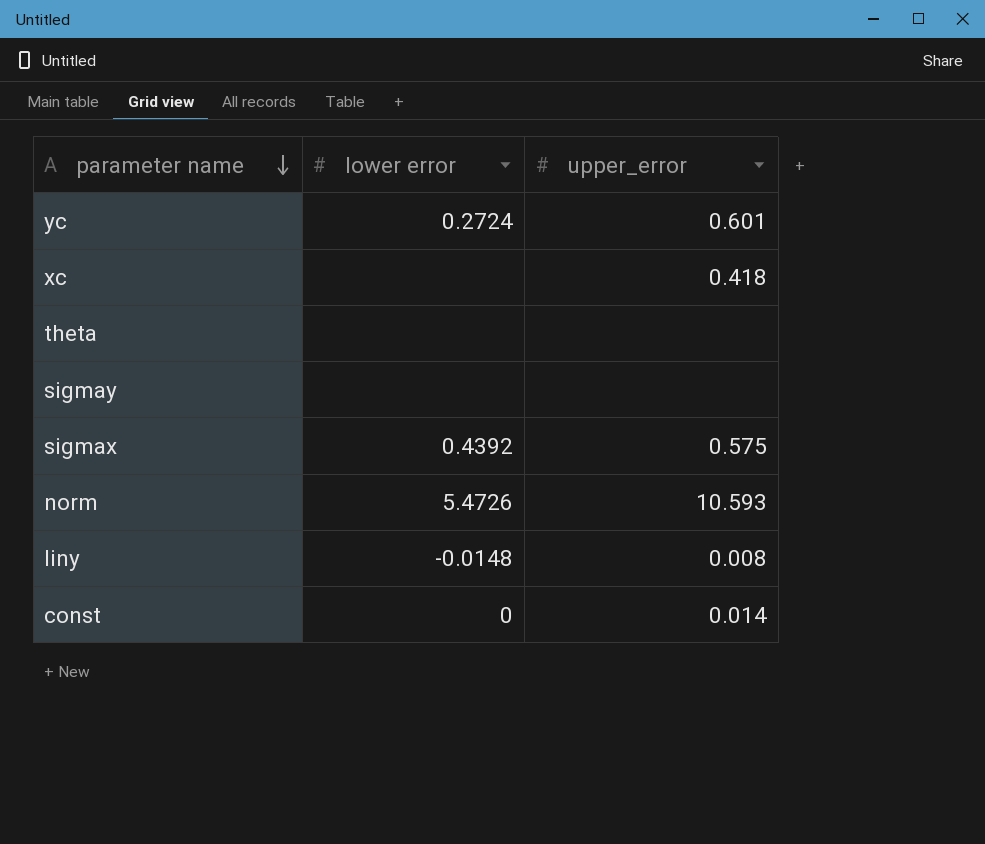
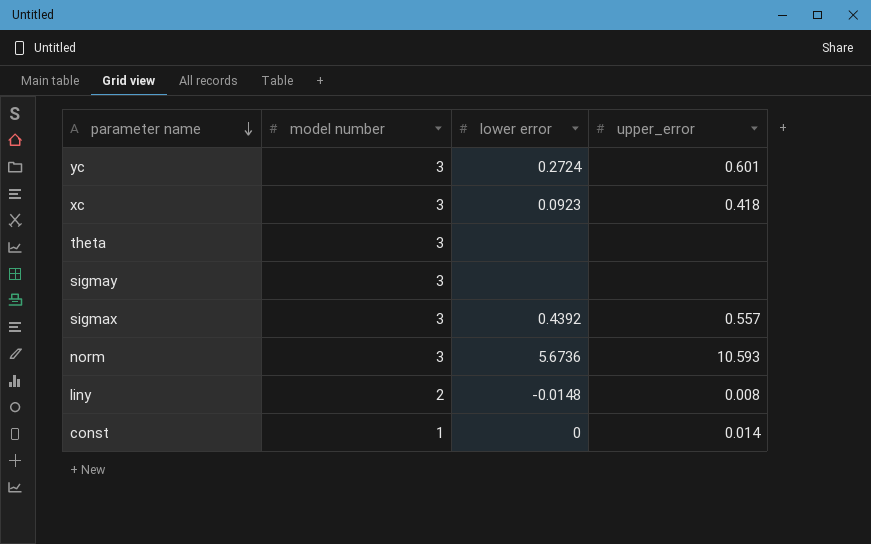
column model number | position: none -> 2
xc | lower error: none -> 0.0923
sigmax | upper_error: 0.575 -> 0.557
norm | lower error: 5.4726 -> 5.6736

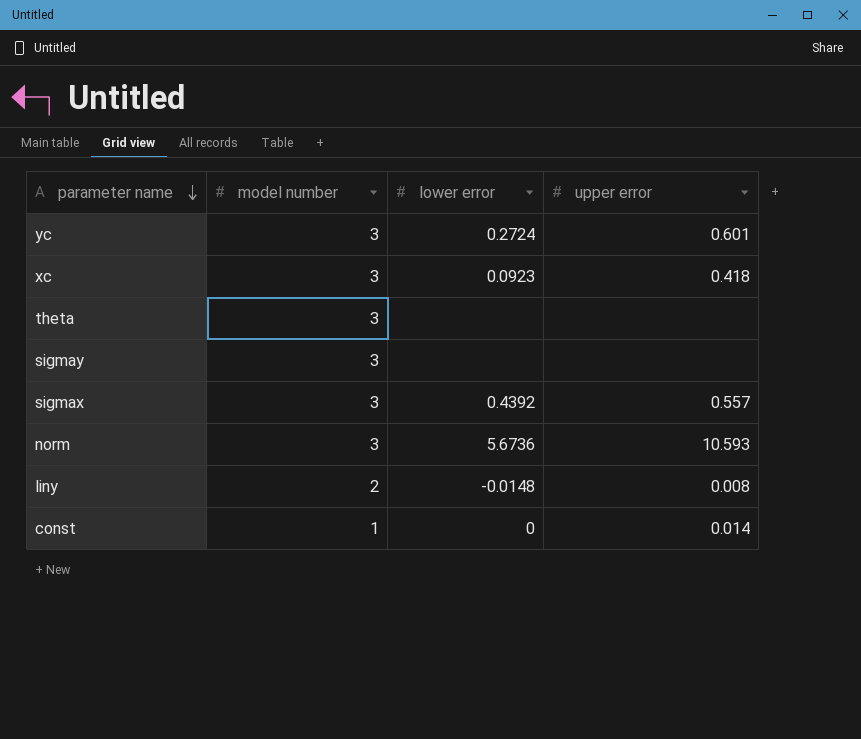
column name: upper_error -> upper error

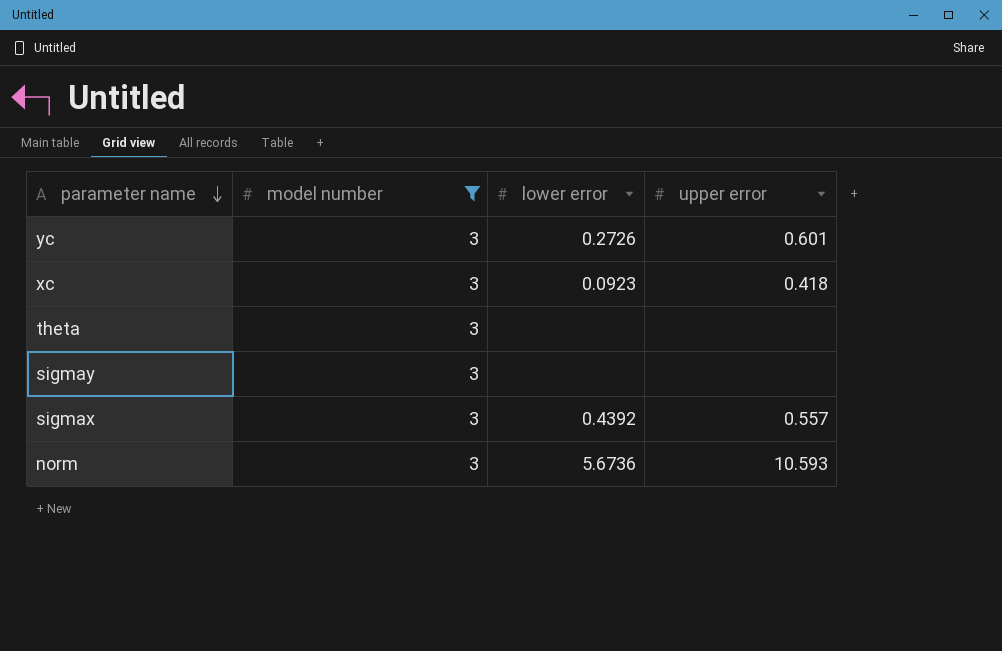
filter: none -> model number = 3
yc | lower error: 0.2724 -> 0.2726

